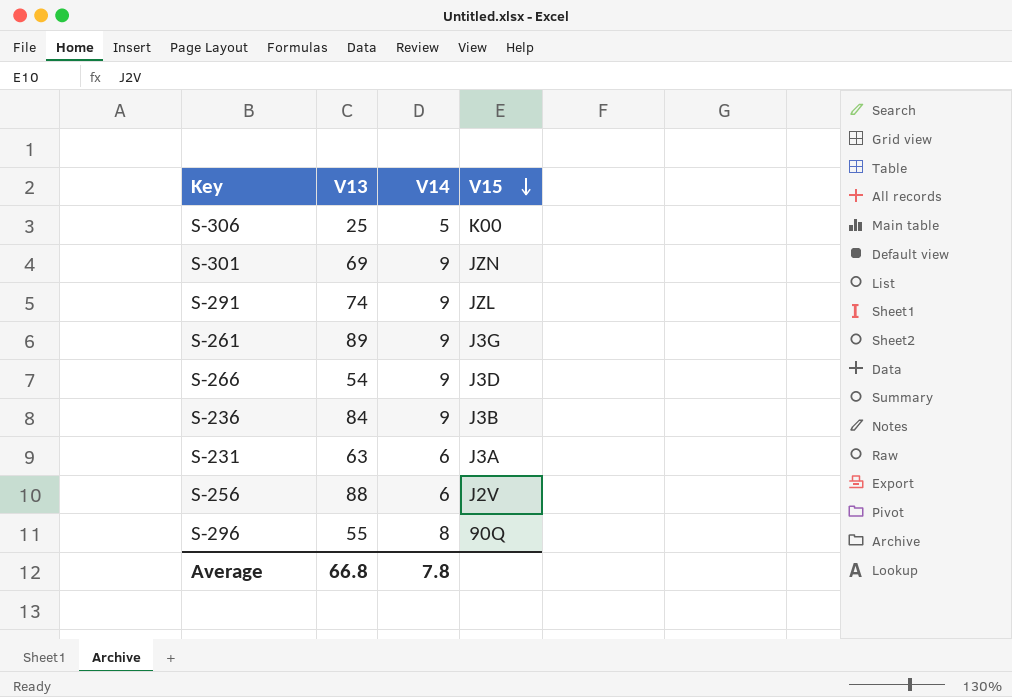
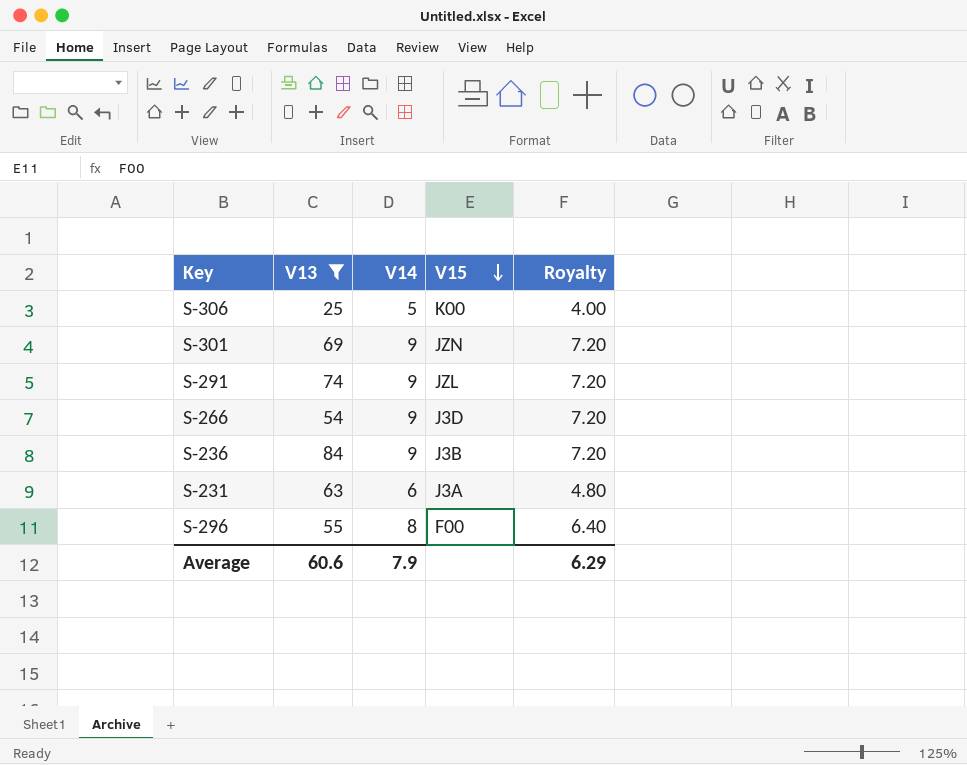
filter: none -> V13 <= 84
column Royalty | formula: none -> [V14] * 0.8
S-296 | V15: 90Q -> F00
Average | V13: 66.8 -> 60.6
Average | V14: 7.8 -> 7.9

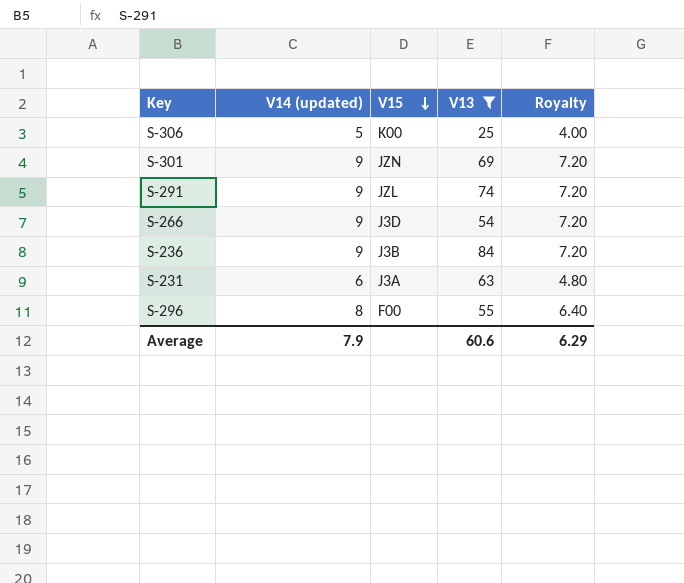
column name: V14 -> V14 (updated)
column V13 | position: 2 -> 4

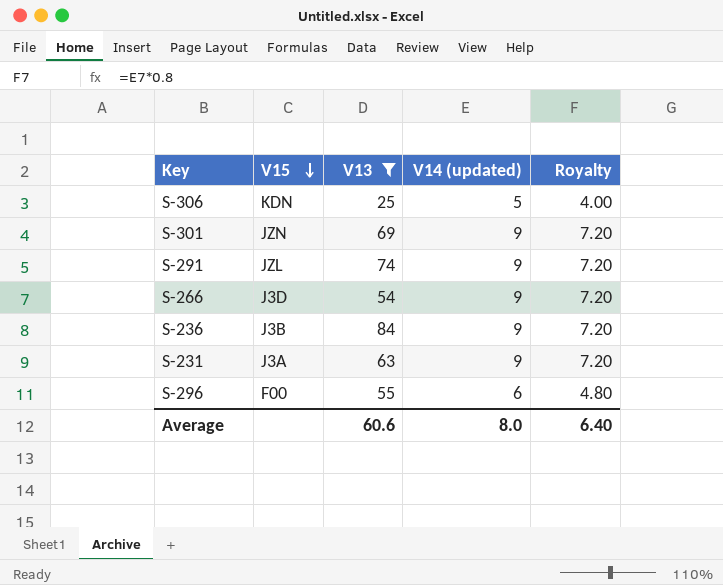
column V14 (updated) | position: 2 -> 4
S-306 | V15: K00 -> KDN
S-231 | V14 (updated): 6 -> 9
S-231 | Royalty: 4.80 -> 7.20
S-296 | V14 (updated): 8 -> 6
S-296 | Royalty: 6.40 -> 4.80
Average | V14 (updated): 7.9 -> 8.0
Average | Royalty: 6.29 -> 6.40

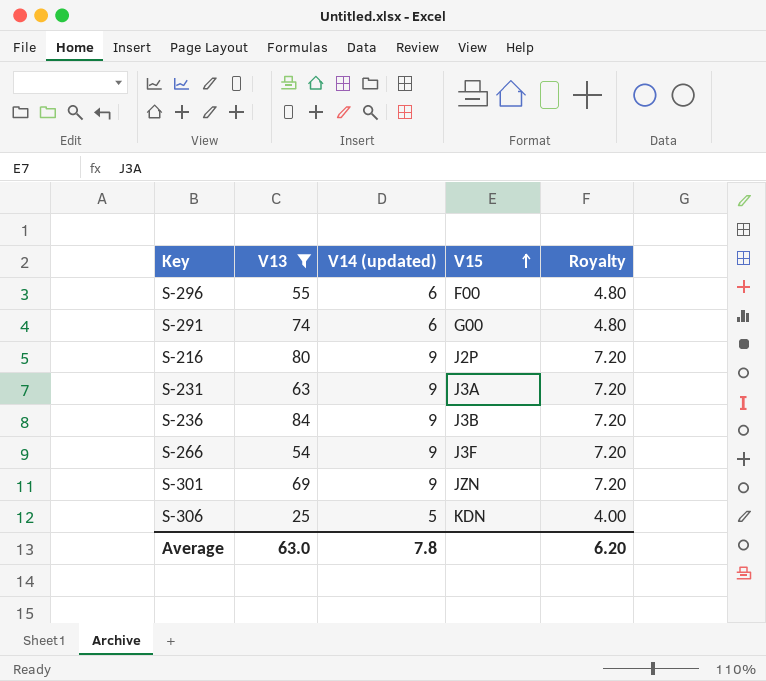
row order: V15 descending -> V15 ascending
column V15 | position: 2 -> 4
S-291 | V14 (updated): 9 -> 6
S-291 | V15: JZL -> G00
S-291 | Royalty: 7.20 -> 4.80
row S-216: none -> 80 | 9 | J2P | 7.20
S-266 | V15: J3D -> J3F
Average | V13: 60.6 -> 63.0
Average | V14 (updated): 8.0 -> 7.8
Average | Royalty: 6.40 -> 6.20

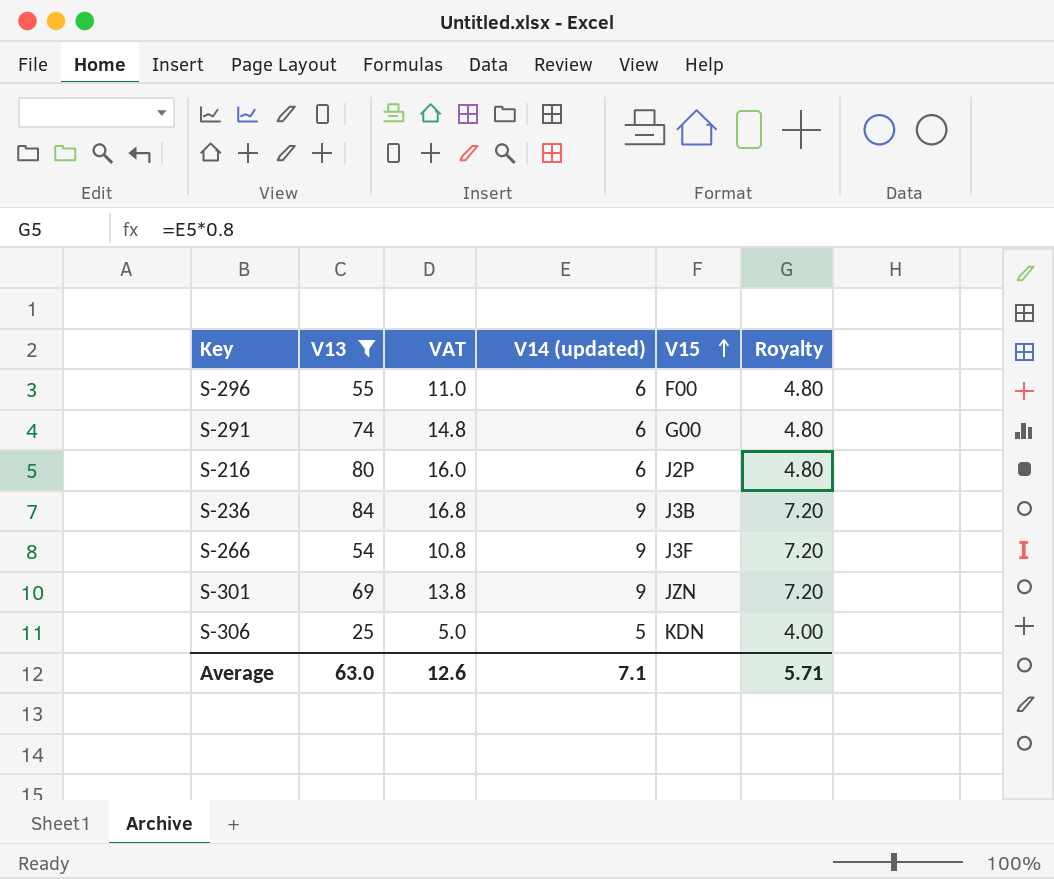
column VAT | formula: none -> [V13] * 0.2
row S-231: 63 | 9 | J3A | 7.20 -> none
S-216 | V14 (updated): 9 -> 6
S-216 | Royalty: 7.20 -> 4.80
Average | V14 (updated): 7.8 -> 7.1
Average | Royalty: 6.20 -> 5.71

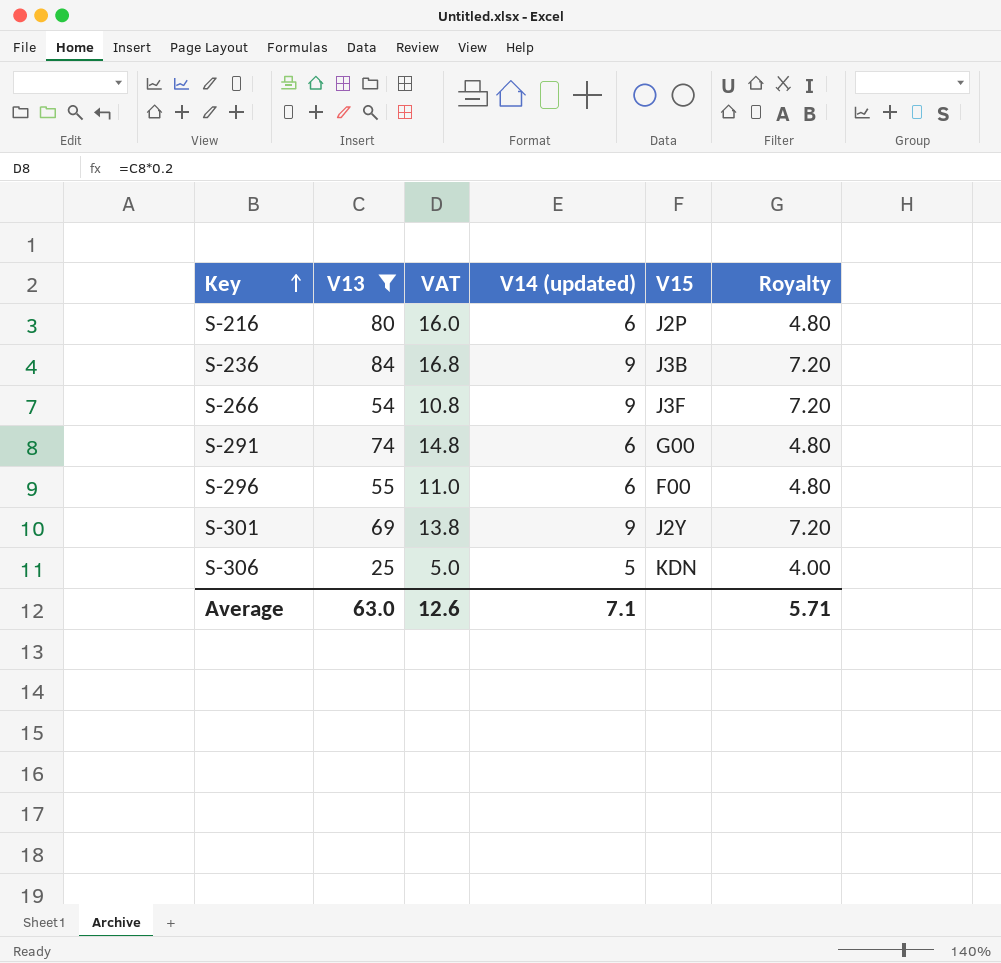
row order: V15 ascending -> Key ascending
S-301 | V15: JZN -> J2Y

